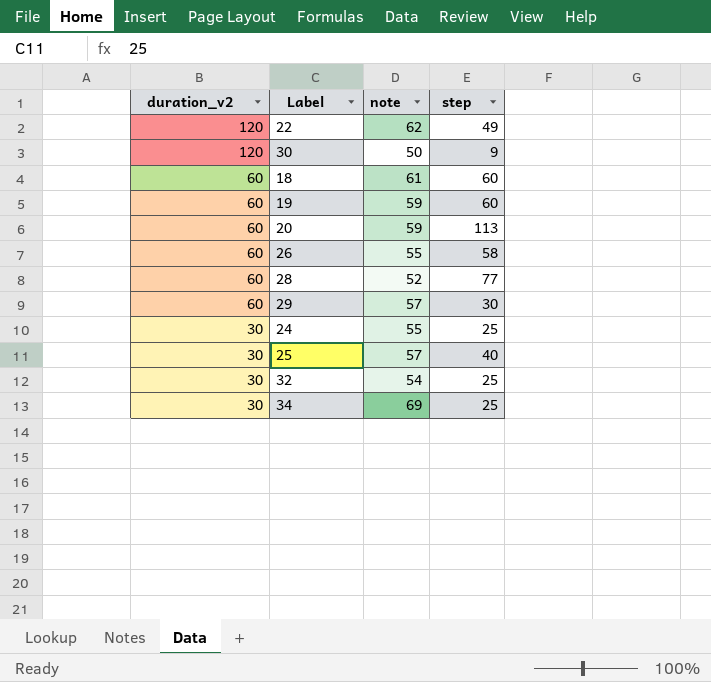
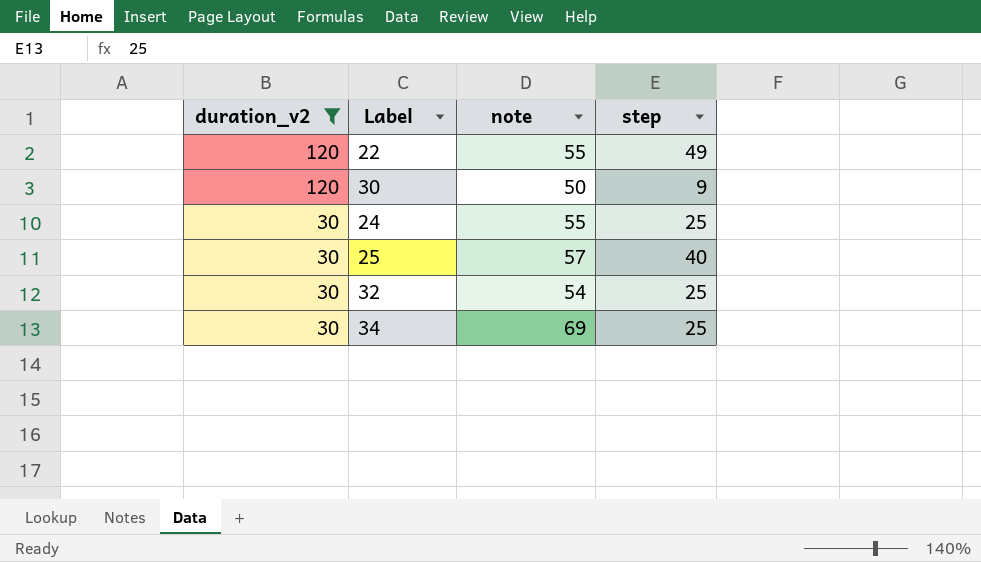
filter: none -> duration_v2 != 60
22 | note: 62 -> 55

